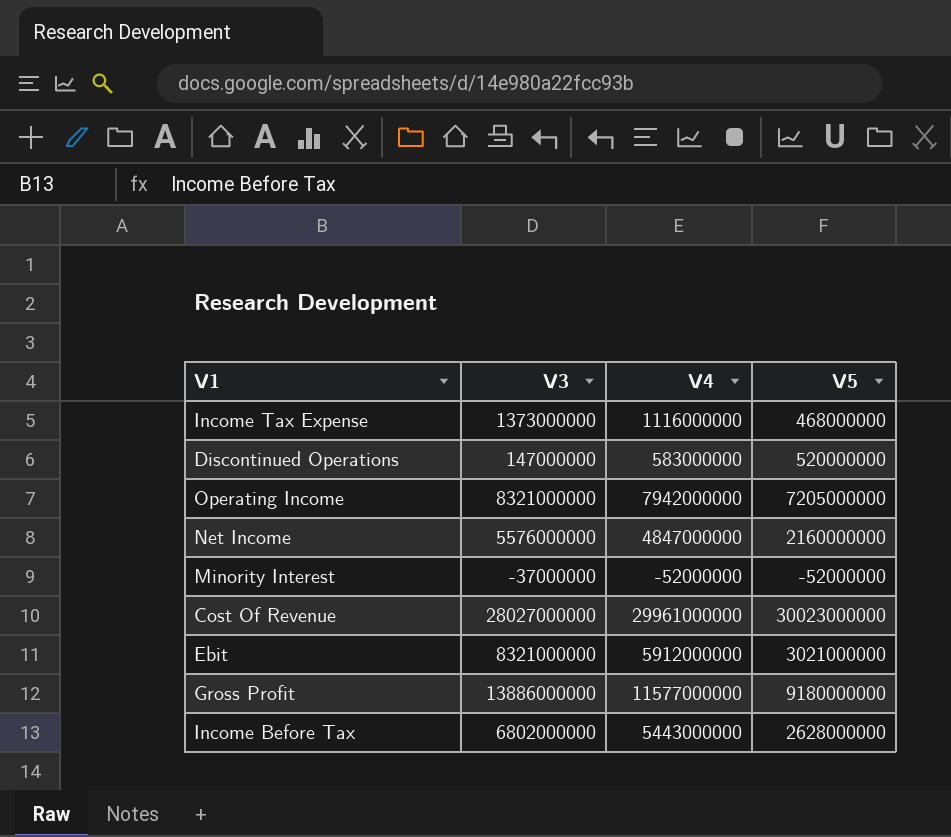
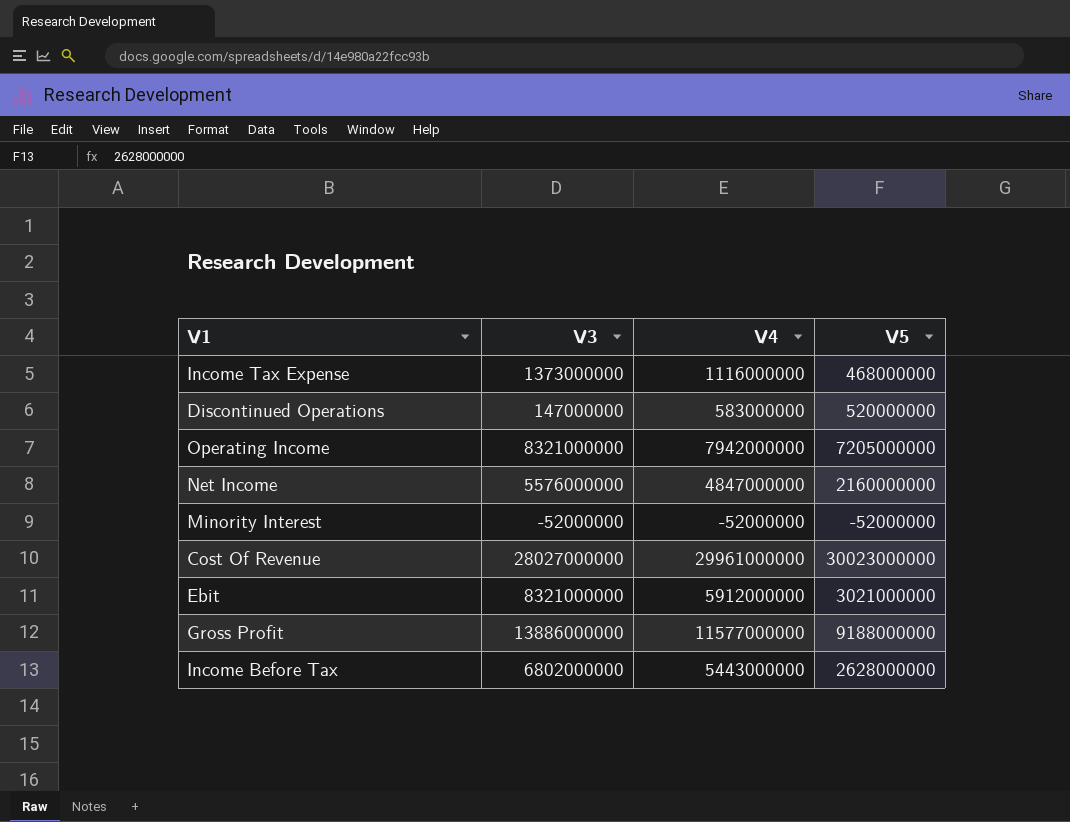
Minority Interest | V3: -37000000 -> -52000000
Gross Profit | V5: 9180000000 -> 9188000000

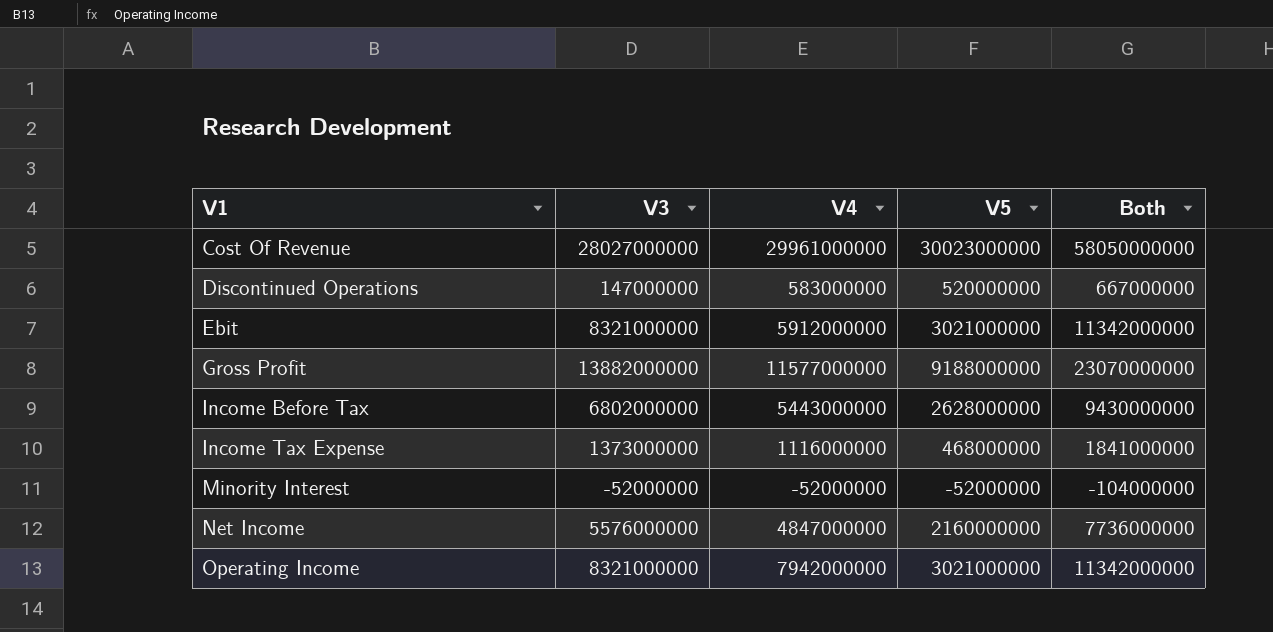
row order: none -> V1 ascending
column Both | formula: none -> [V3] + [V5]
Gross Profit | V3: 13886000000 -> 13882000000
Operating Income | V5: 7205000000 -> 3021000000

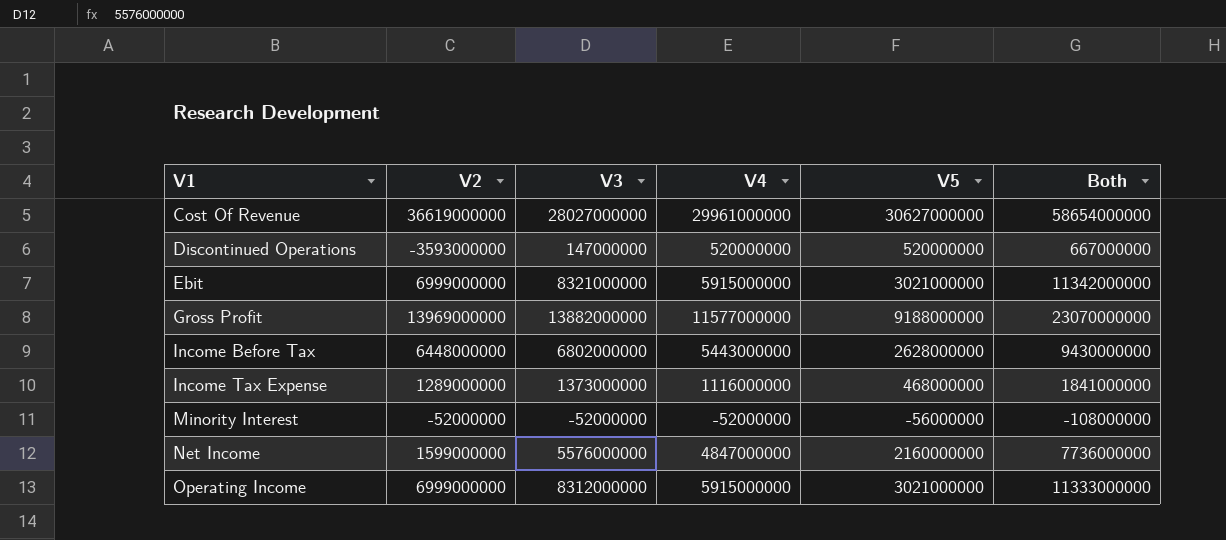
column V2 | position: none -> 2
Cost Of Revenue | V5: 30023000000 -> 30627000000
Cost Of Revenue | Both: 58050000000 -> 58654000000
Discontinued Operations | V4: 583000000 -> 520000000
Ebit | V4: 5912000000 -> 5915000000
Minority Interest | V5: -52000000 -> -56000000
Minority Interest | Both: -104000000 -> -108000000
Operating Income | V3: 8321000000 -> 8312000000
Operating Income | V4: 7942000000 -> 5915000000
Operating Income | Both: 11342000000 -> 11333000000

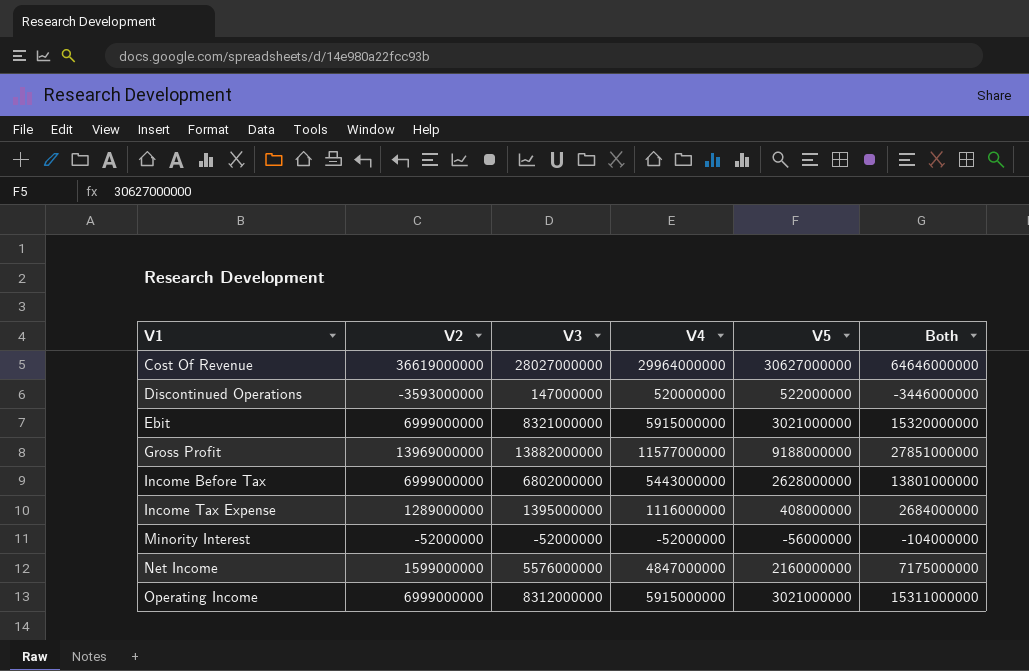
column Both | formula: [V3] + [V5] -> [V2] + [V3]
Cost Of Revenue | V4: 29961000000 -> 29964000000
Discontinued Operations | V5: 520000000 -> 522000000
Income Before Tax | V2: 6448000000 -> 6999000000
Income Tax Expense | V3: 1373000000 -> 1395000000
Income Tax Expense | V5: 468000000 -> 408000000

